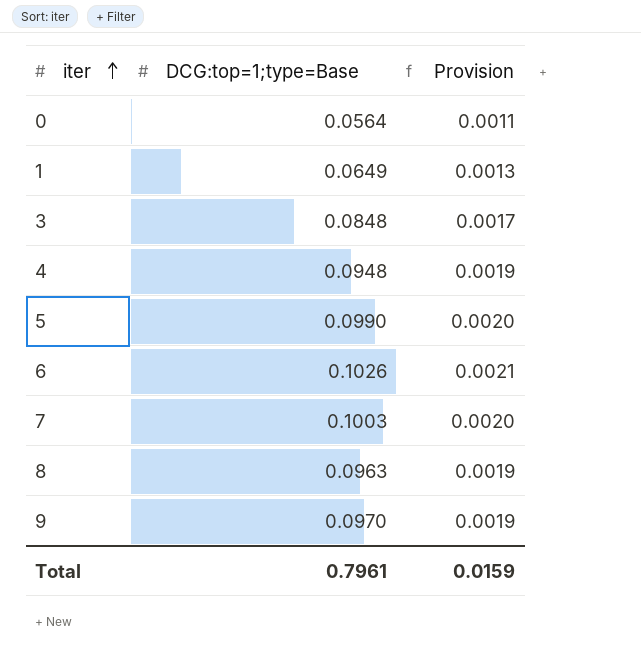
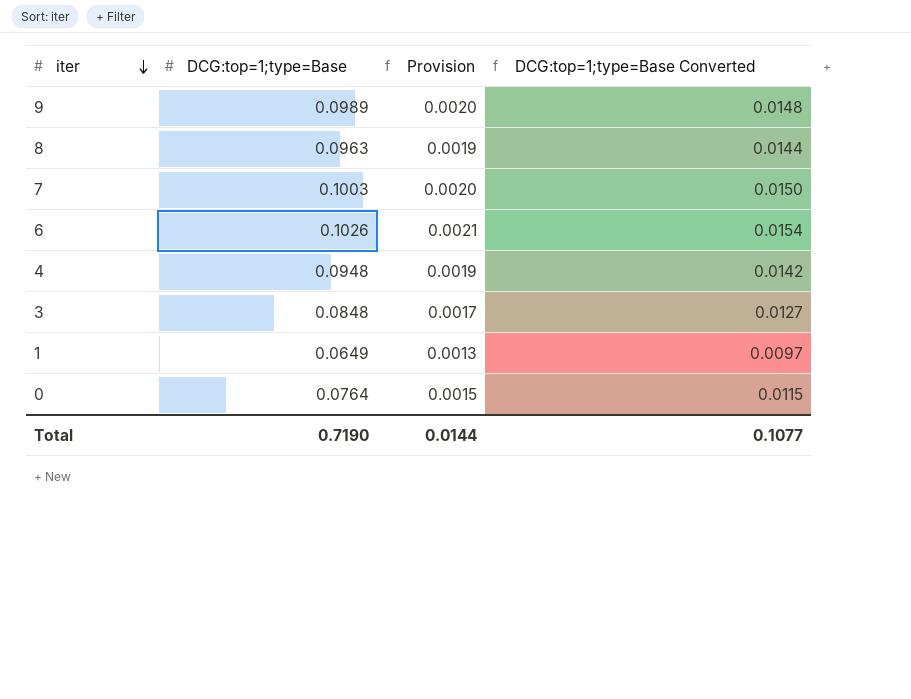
row order: iter ascending -> iter descending
column DCG:top=1;type=Base Converted | formula: none -> [DCG:top=1;type=Base] * 0.15
row 5: 0.0990 | 0.0020 -> none
9 | DCG:top=1;type=Base: 0.0970 -> 0.0989
9 | Provision: 0.0019 -> 0.0020
0 | DCG:top=1;type=Base: 0.0564 -> 0.0764
0 | Provision: 0.0011 -> 0.0015
Total | DCG:top=1;type=Base: 0.7961 -> 0.7190
Total | Provision: 0.0159 -> 0.0144

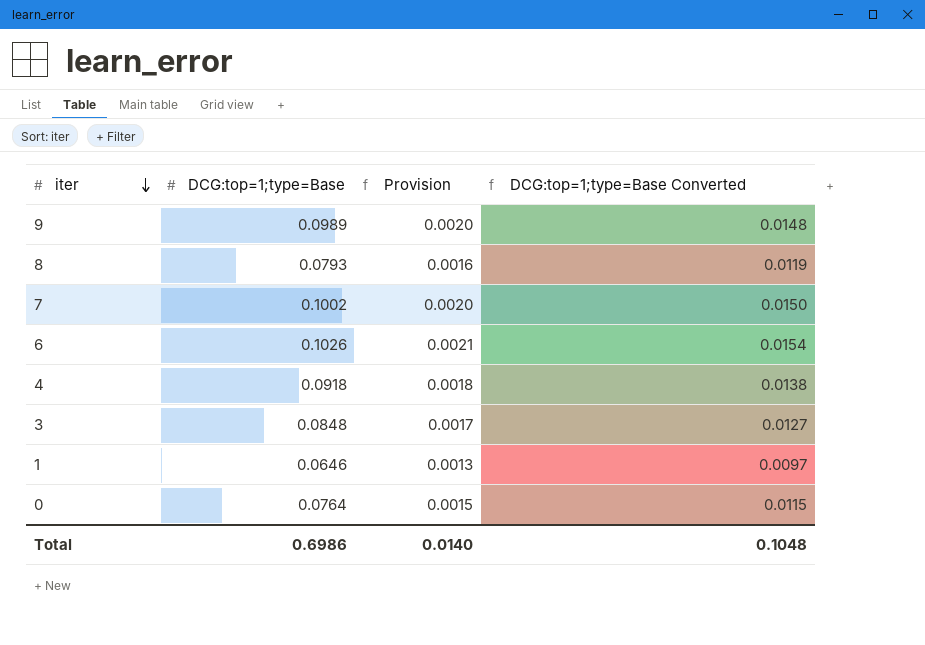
8 | DCG:top=1;type=Base: 0.0963 -> 0.0793
8 | Provision: 0.0019 -> 0.0016
8 | DCG:top=1;type=Base Converted: 0.0144 -> 0.0119
7 | DCG:top=1;type=Base: 0.1003 -> 0.1002
4 | DCG:top=1;type=Base: 0.0948 -> 0.0918
4 | Provision: 0.0019 -> 0.0018
4 | DCG:top=1;type=Base Converted: 0.0142 -> 0.0138
1 | DCG:top=1;type=Base: 0.0649 -> 0.0646
Total | DCG:top=1;type=Base: 0.7190 -> 0.6986
Total | Provision: 0.0144 -> 0.0140
Total | DCG:top=1;type=Base Converted: 0.1077 -> 0.1048

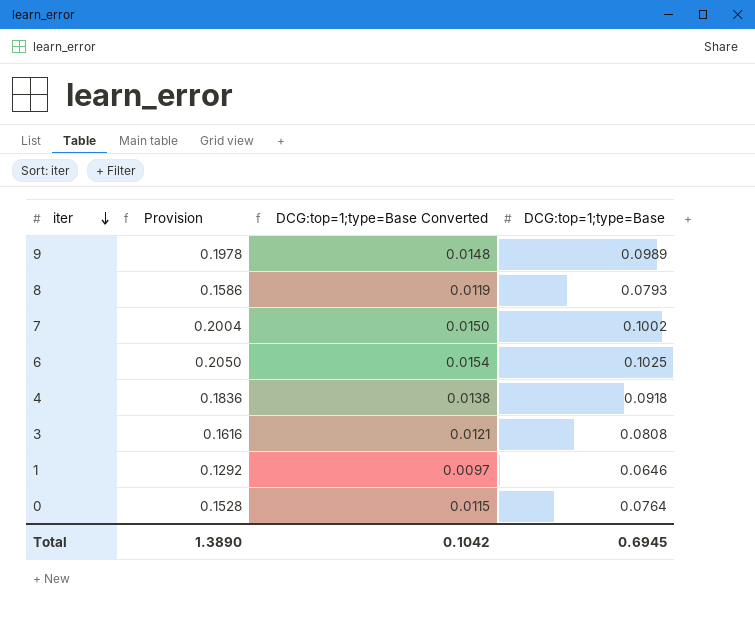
column Provision | formula: [DCG:top=1;type=Base] * 0.02 -> [DCG:top=1;type=Base] * 2
column DCG:top=1;type=Base | position: 2 -> 4
6 | DCG:top=1;type=Base: 0.1026 -> 0.1025
3 | DCG:top=1;type=Base Converted: 0.0127 -> 0.0121
3 | DCG:top=1;type=Base: 0.0848 -> 0.0808
Total | Provision: 0.0140 -> 1.3890
Total | DCG:top=1;type=Base Converted: 0.1048 -> 0.1042
Total | DCG:top=1;type=Base: 0.6986 -> 0.6945

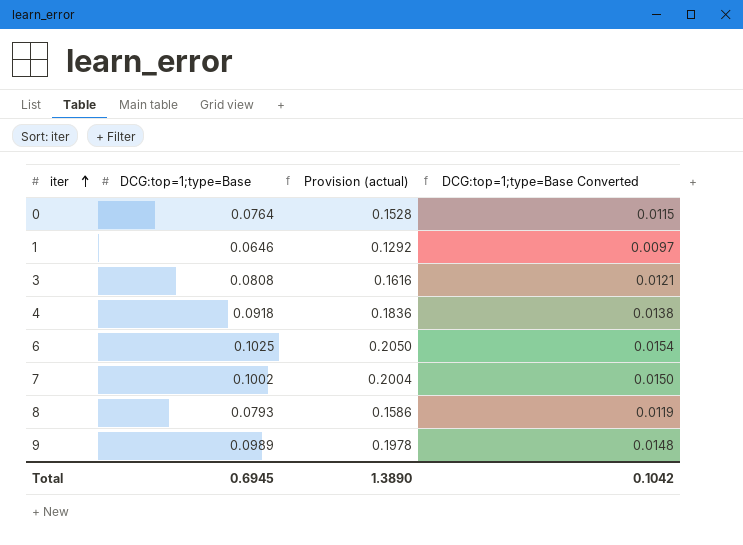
row order: iter descending -> iter ascending
column DCG:top=1;type=Base | position: 4 -> 2
column name: Provision -> Provision (actual)

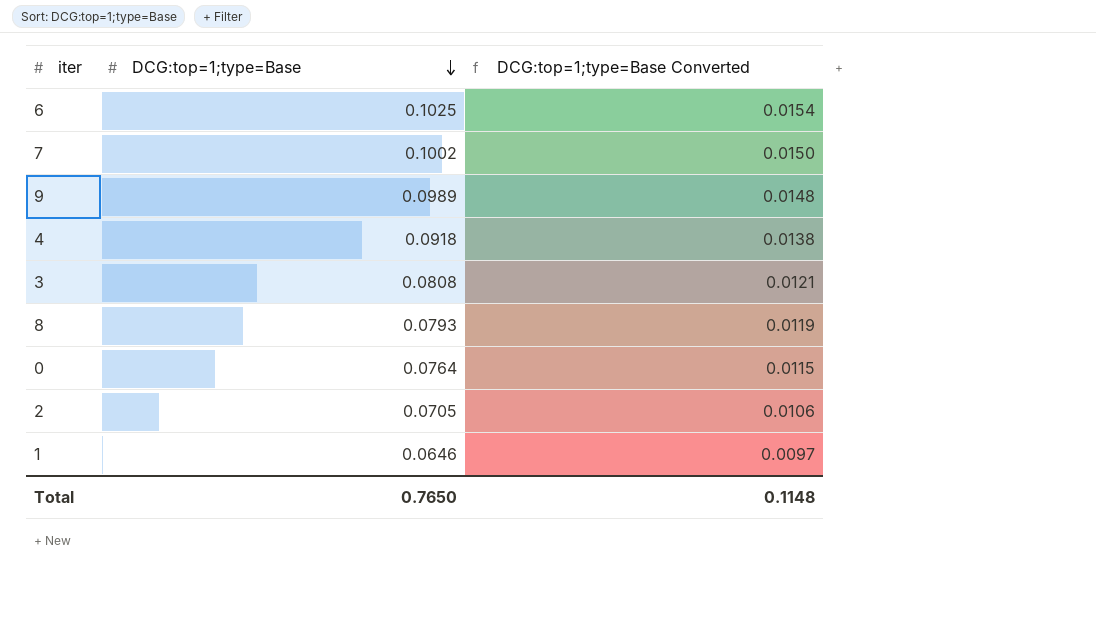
row order: iter ascending -> DCG:top=1;type=Base descending
column Provision (actual) | formula: [DCG:top=1;type=Base] * 2 -> none
row 2: none -> 0.0705 | 0.0106
Total | DCG:top=1;type=Base: 0.6945 -> 0.7650
Total | DCG:top=1;type=Base Converted: 0.1042 -> 0.1148

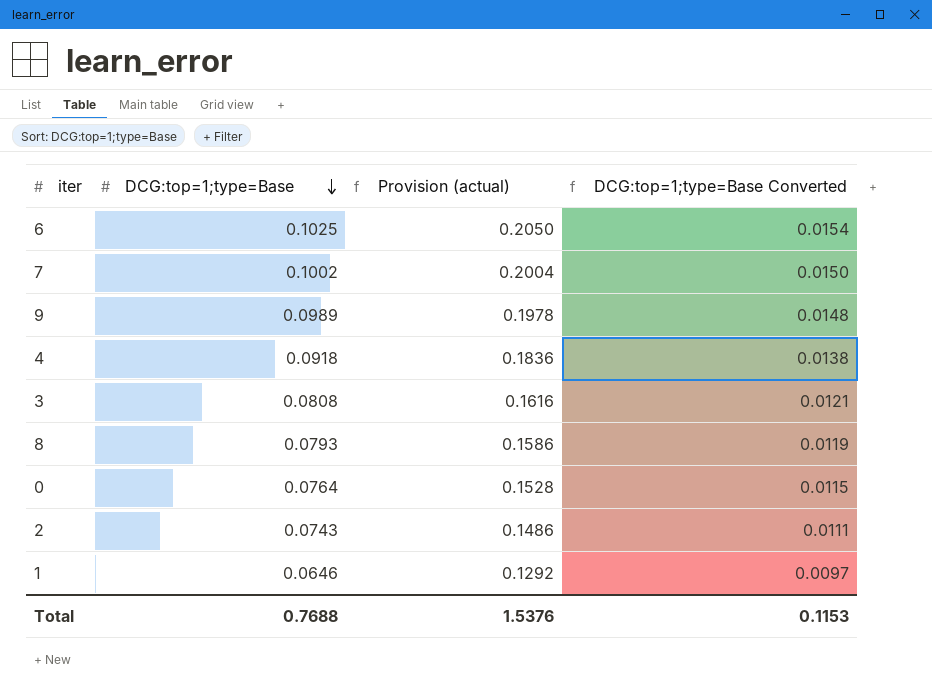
column Provision (actual) | formula: none -> [DCG:top=1;type=Base] * 2
2 | DCG:top=1;type=Base: 0.0705 -> 0.0743
2 | DCG:top=1;type=Base Converted: 0.0106 -> 0.0111
Total | DCG:top=1;type=Base: 0.7650 -> 0.7688
Total | DCG:top=1;type=Base Converted: 0.1148 -> 0.1153

